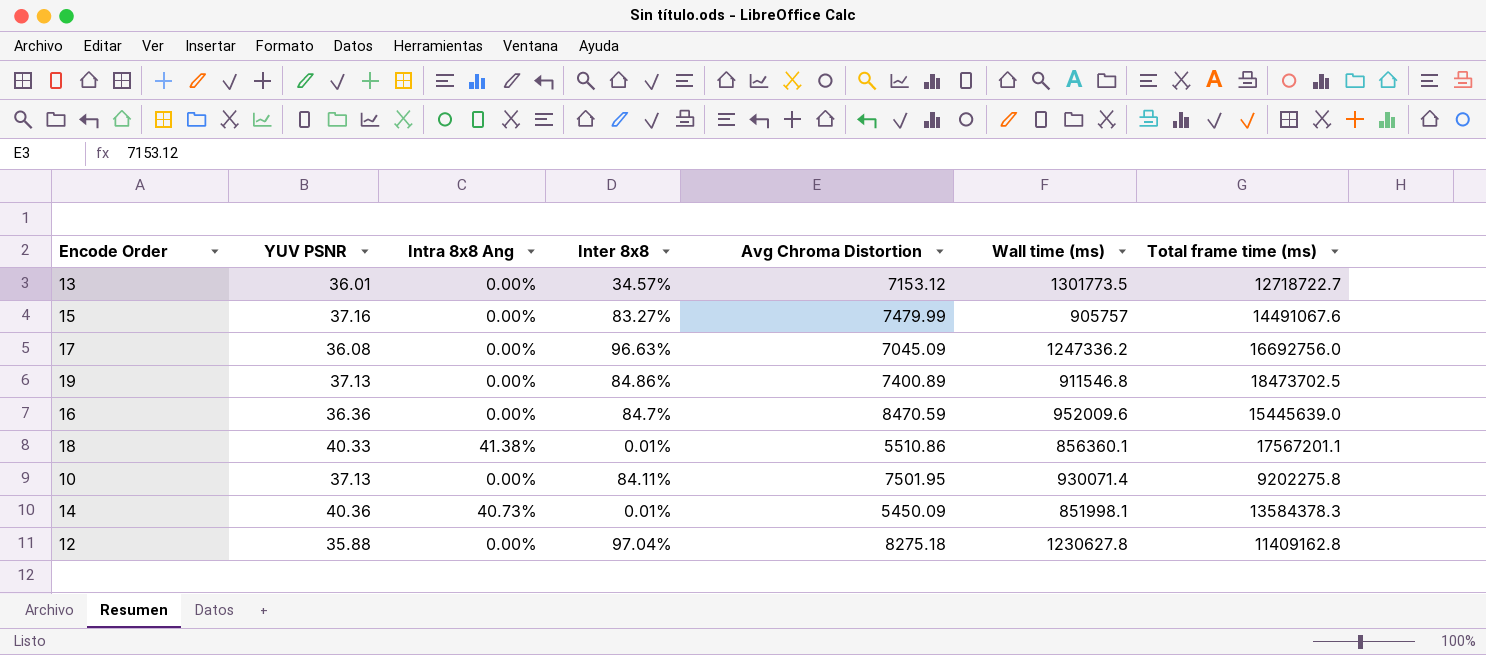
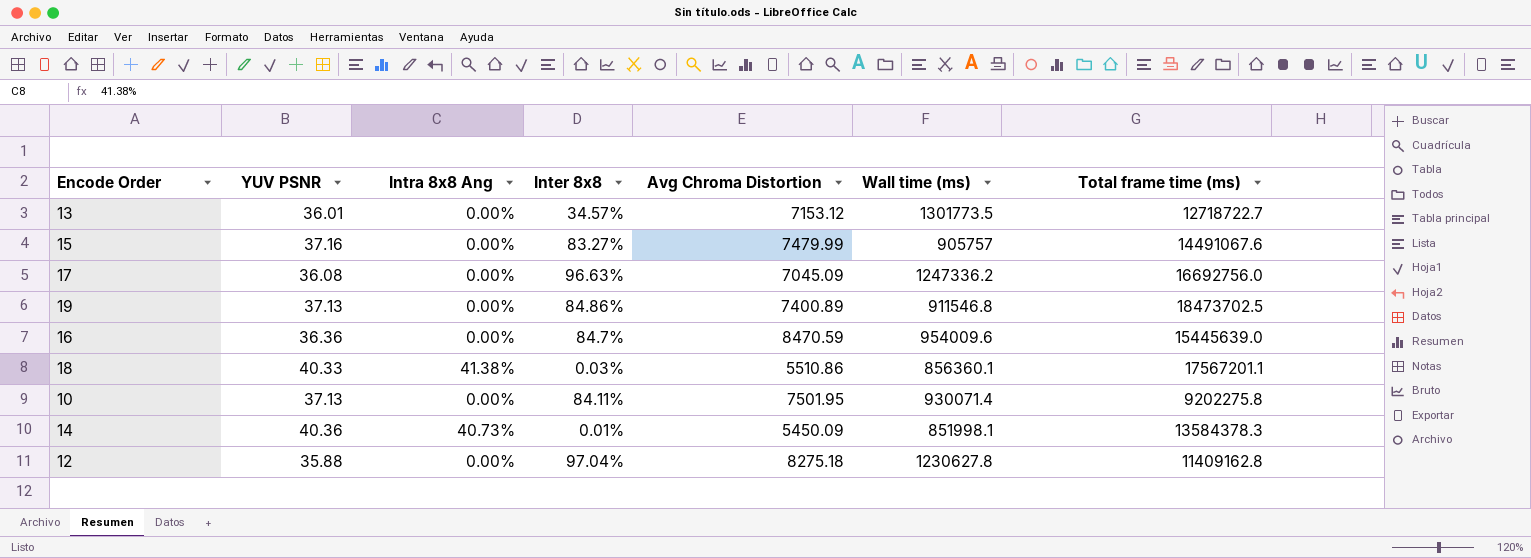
16 | Wall time (ms): 952009.6 -> 954009.6
18 | Inter 8x8: 0.01% -> 0.03%

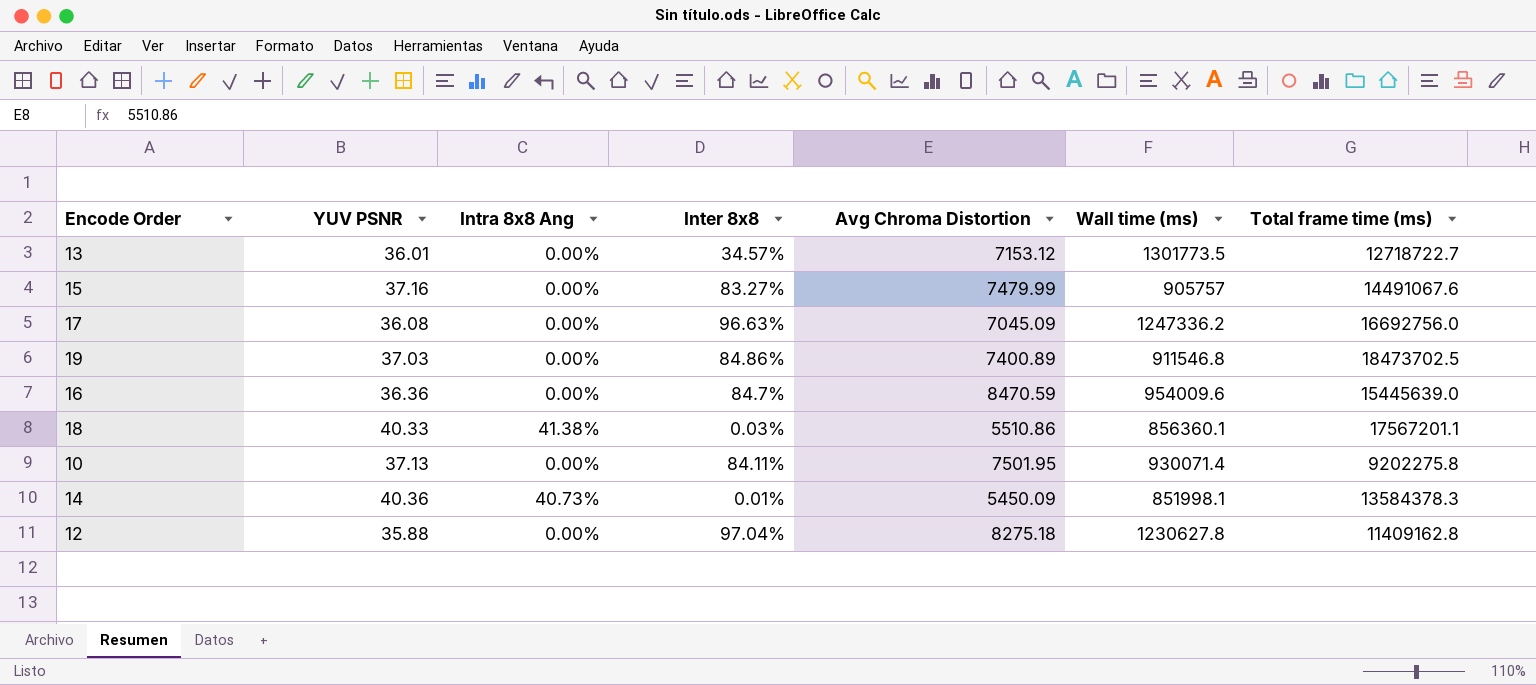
19 | YUV PSNR: 37.13 -> 37.03

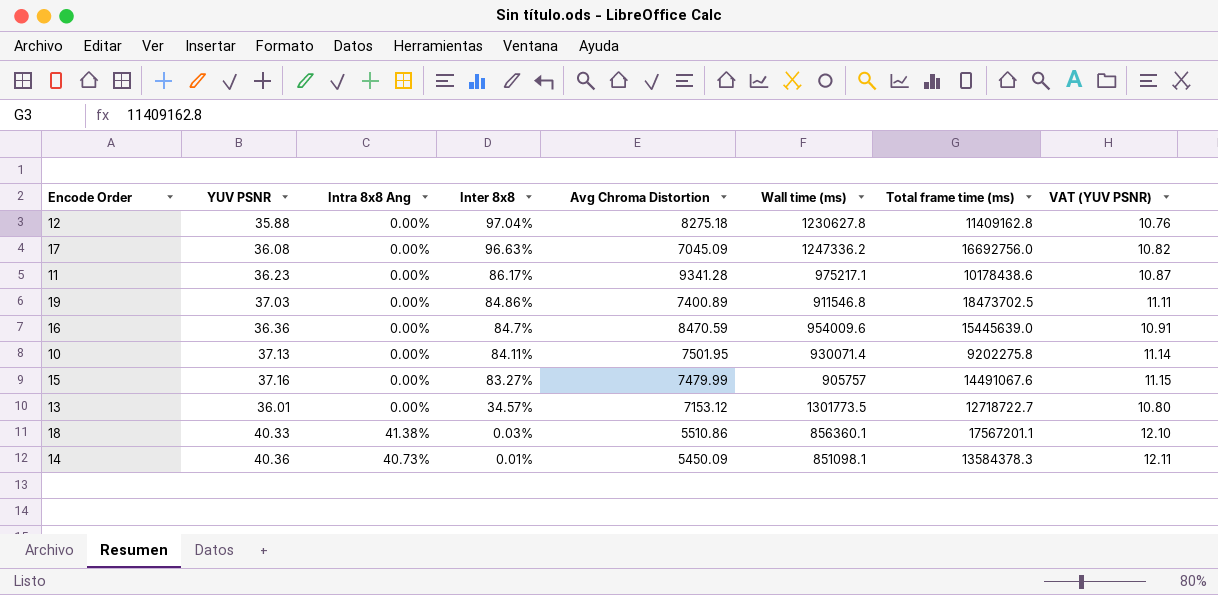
row order: none -> Inter 8x8 descending
column VAT (YUV PSNR) | formula: none -> [YUV PSNR] * 0.3
row 11: none -> 36.23 | 0.00% | 86.17% | 9341.28 | 975217.1 | 10178438.6 | 10.87
14 | Wall time (ms): 851998.1 -> 851098.1

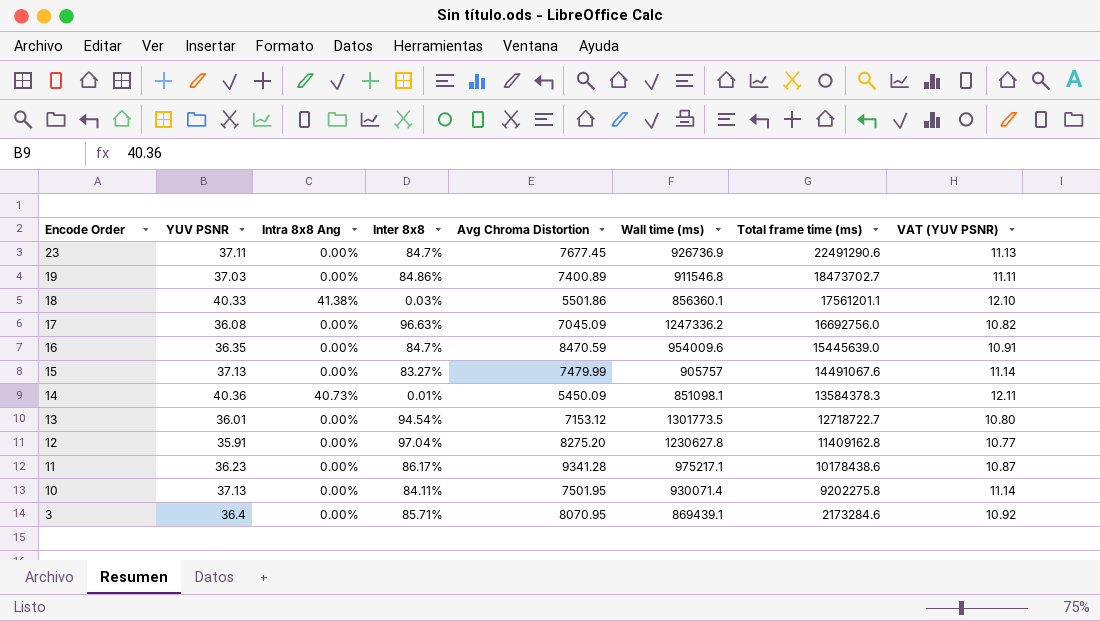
row order: Inter 8x8 descending -> Encode Order descending
row 23: none -> 37.11 | 0.00% | 84.7% | 7677.45 | 926736.9 | 22491290.6 | 11.13
19 | Total frame time (ms): 18473702.5 -> 18473702.7
18 | Avg Chroma Distortion: 5510.86 -> 5501.86
18 | Total frame time (ms): 17567201.1 -> 17561201.1
16 | YUV PSNR: 36.36 -> 36.35
15 | YUV PSNR: 37.16 -> 37.13
15 | VAT (YUV PSNR): 11.15 -> 11.14
13 | Inter 8x8: 34.57% -> 94.54%
12 | YUV PSNR: 35.88 -> 35.91
12 | Avg Chroma Distortion: 8275.18 -> 8275.20
12 | VAT (YUV PSNR): 10.76 -> 10.77
row 3: none -> 36.4 | 0.00% | 85.71% | 8070.95 | 869439.1 | 2173284.6 | 10.92

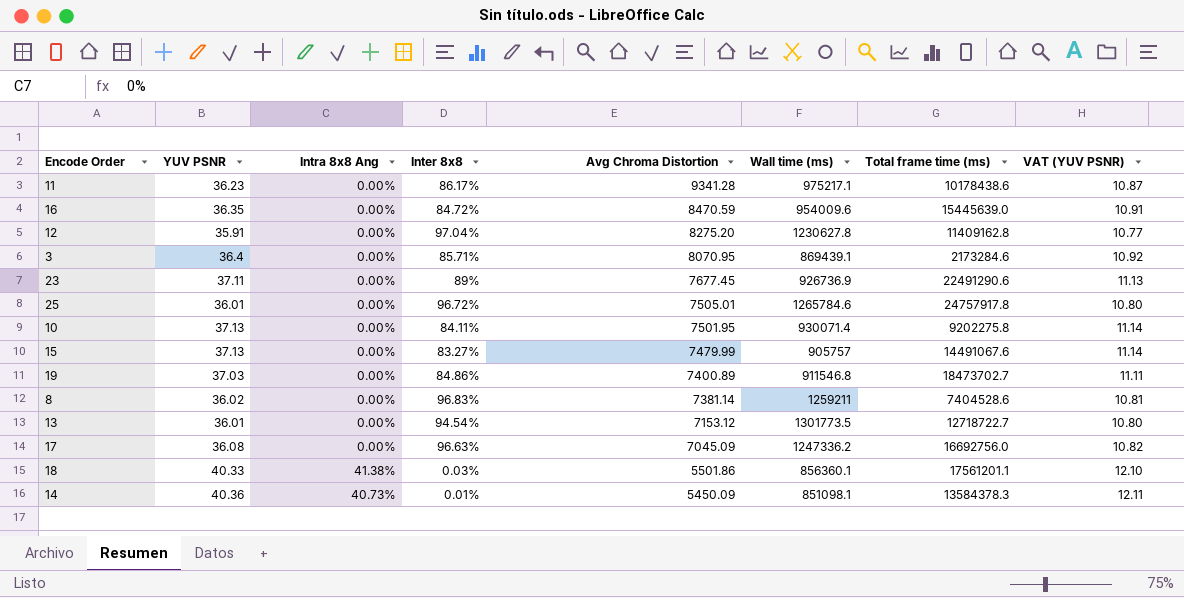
row order: Encode Order descending -> Avg Chroma Distortion descending
16 | Inter 8x8: 84.7% -> 84.72%
23 | Inter 8x8: 84.7% -> 89%
row 25: none -> 36.01 | 0.00% | 96.72% | 7505.01 | 1265784.6 | 24757917.8 | 10.80
row 8: none -> 36.02 | 0.00% | 96.83% | 7381.14 | 1259211 | 7404528.6 | 10.81

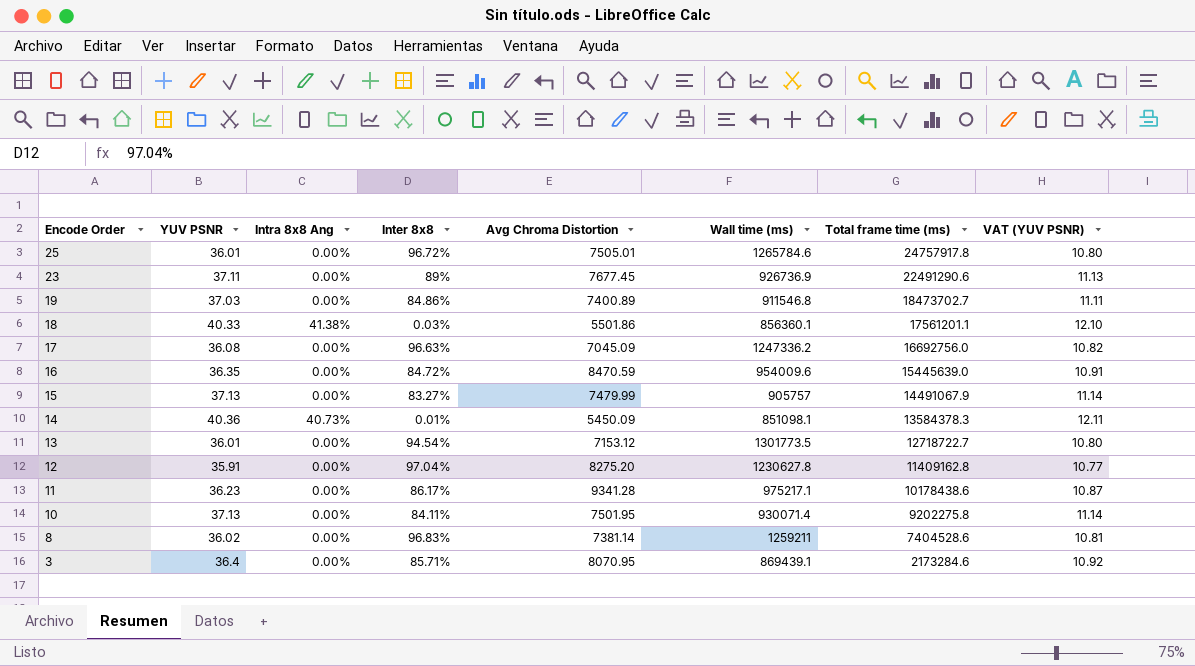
row order: Avg Chroma Distortion descending -> Encode Order descending
15 | Total frame time (ms): 14491067.6 -> 14491067.9

